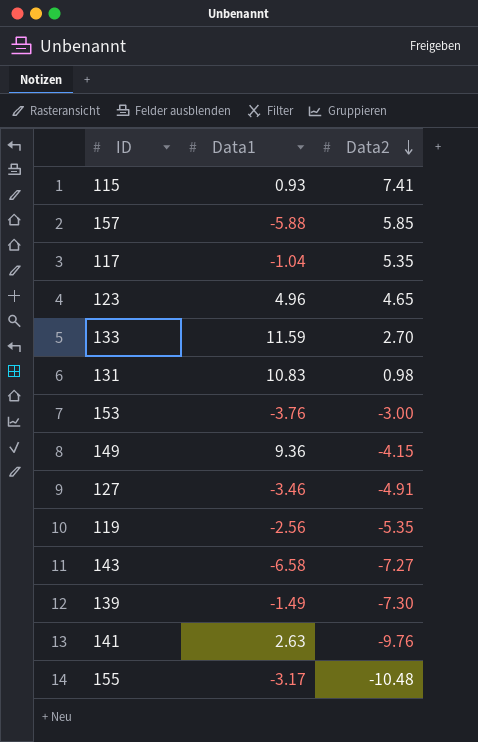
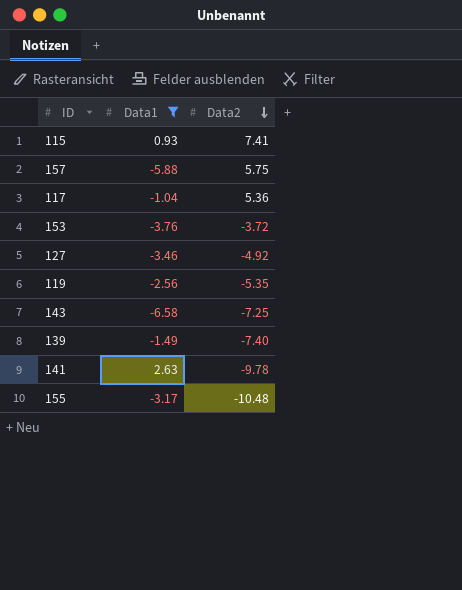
filter: none -> Data1 <= 2.63
157 | Data2: 5.85 -> 5.75
117 | Data2: 5.35 -> 5.36
153 | Data2: -3.00 -> -3.72
127 | Data2: -4.91 -> -4.92
143 | Data2: -7.27 -> -7.25
139 | Data2: -7.30 -> -7.40
141 | Data2: -9.76 -> -9.78

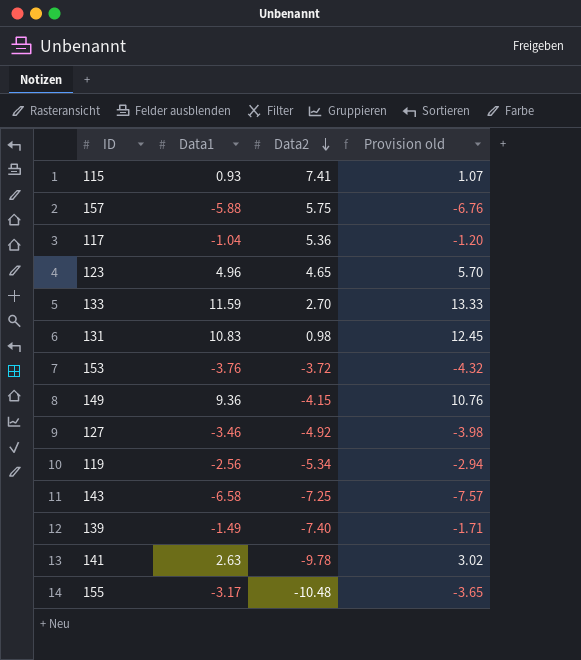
filter: Data1 <= 2.63 -> none
column Provision old | formula: none -> [Data1] * 1.15
119 | Data2: -5.35 -> -5.34

